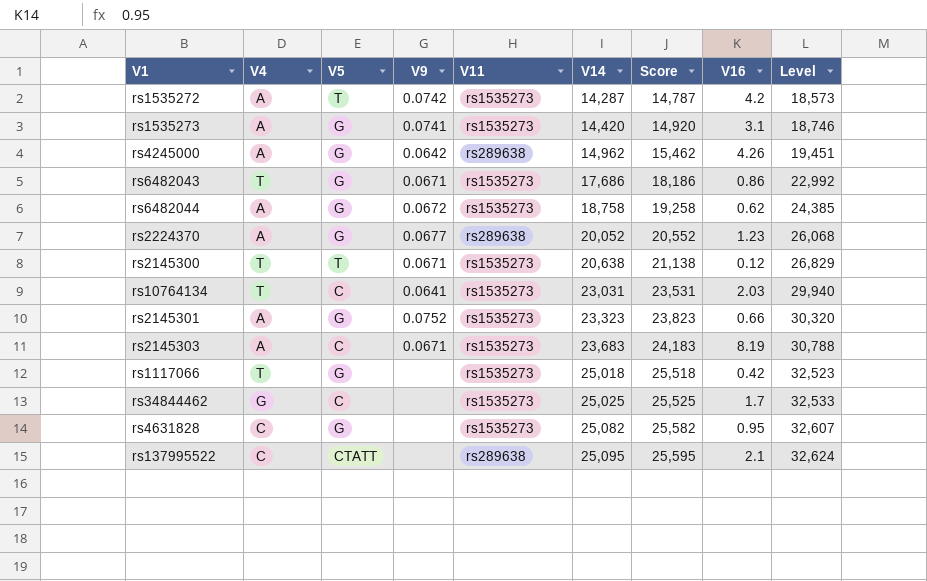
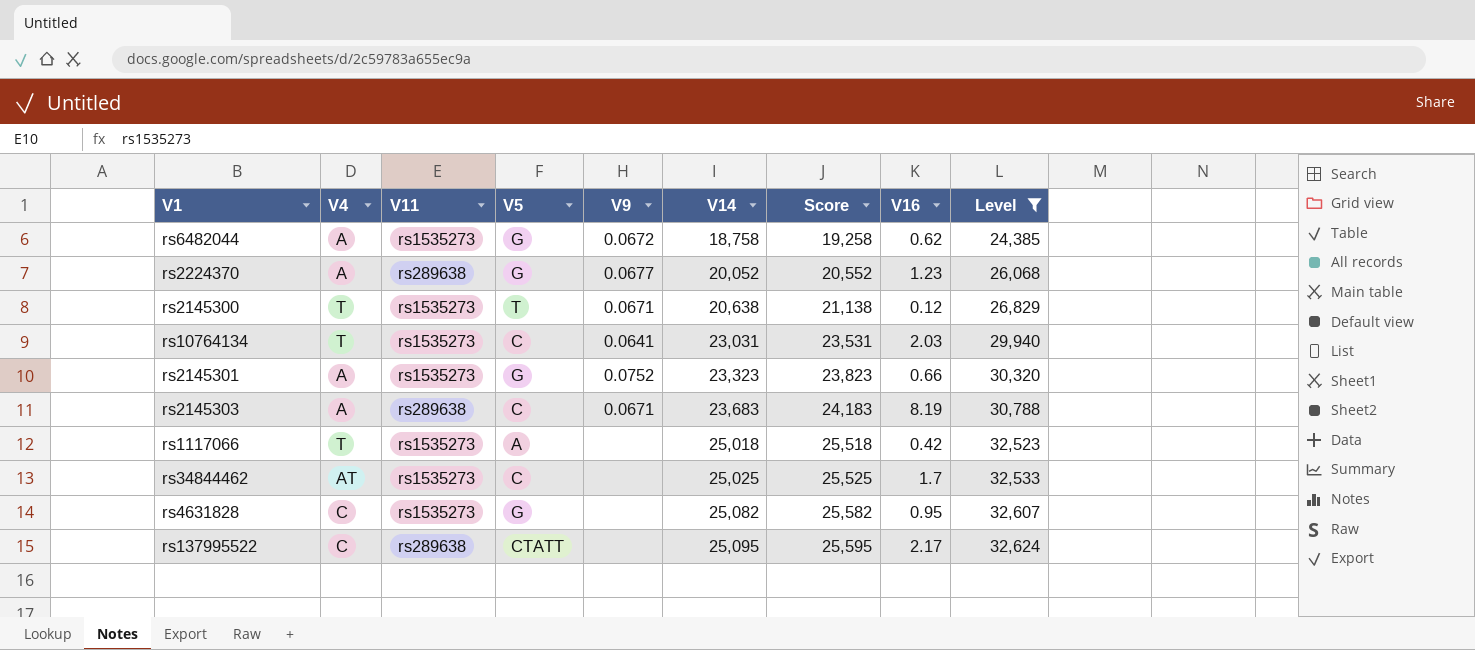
filter: none -> Level >= 24,385
column V11 | position: 5 -> 3
rs2145303 | V11: rs1535273 -> rs289638
rs1117066 | V5: G -> A
rs34844462 | V4: G -> AT
rs137995522 | V16: 2.1 -> 2.17

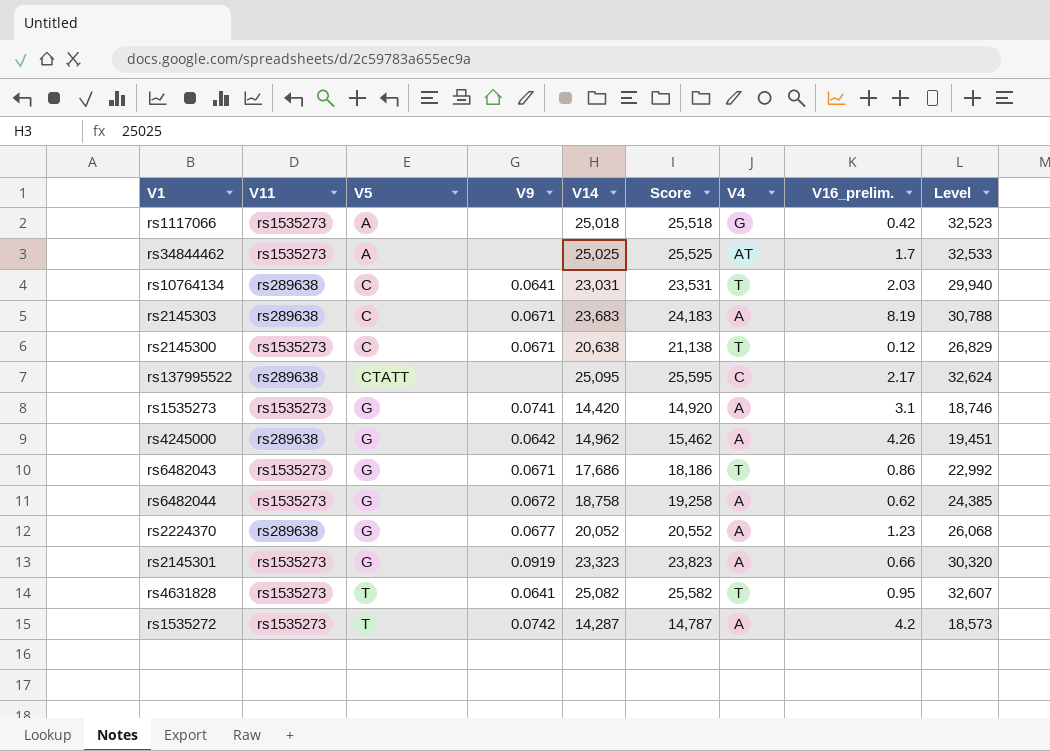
filter: Level >= 24,385 -> none
row order: V14 ascending -> V5 ascending
column V4 | position: 2 -> 7
column name: V16 -> V16_prelim.
rs1117066 | V4: T -> G
rs34844462 | V5: C -> A
rs10764134 | V11: rs1535273 -> rs289638
rs2145300 | V5: T -> C
rs2145301 | V9: 0.0752 -> 0.0919
rs4631828 | V5: G -> T
rs4631828 | V9: none -> 0.0641
rs4631828 | V4: C -> T

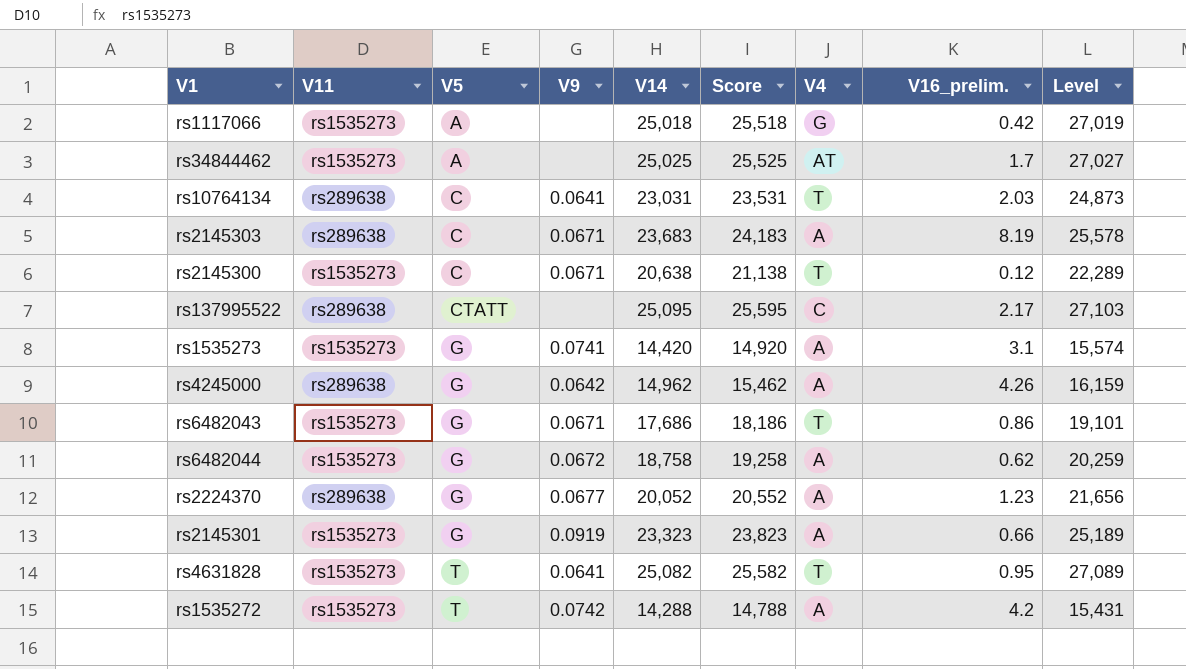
column Level | formula: [V14] * 1.3 -> [V14] * 1.08
rs1535272 | V14: 14,287 -> 14,288
rs1535272 | Score: 14,787 -> 14,788

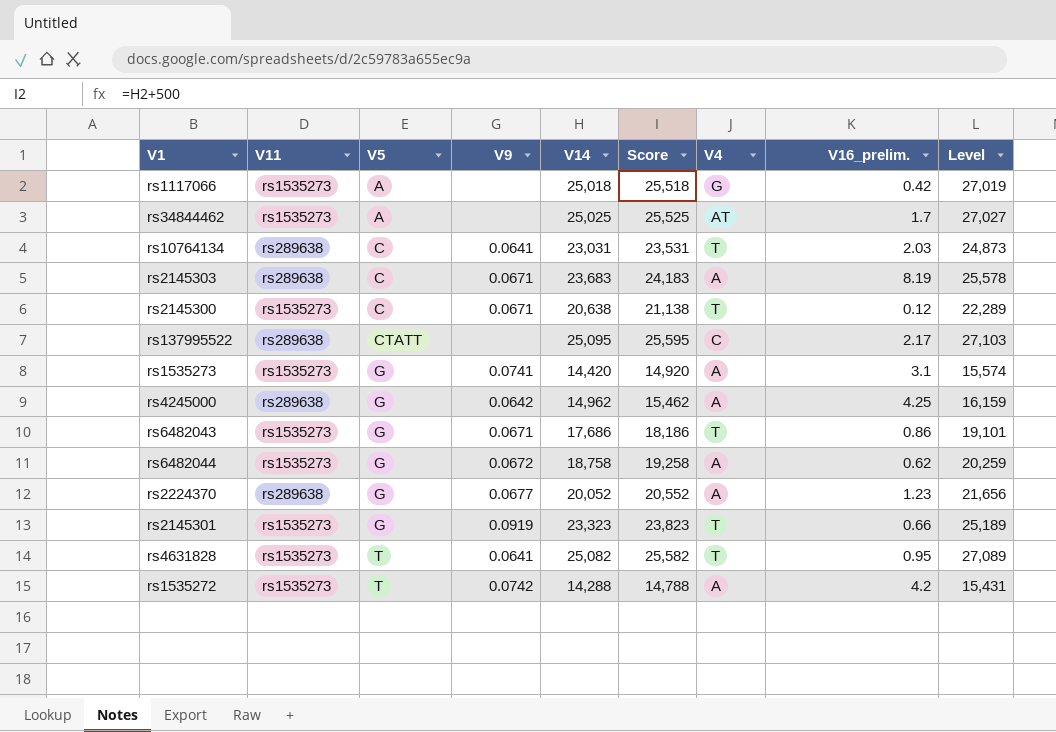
rs4245000 | V16_prelim.: 4.26 -> 4.25
rs2145301 | V4: A -> T

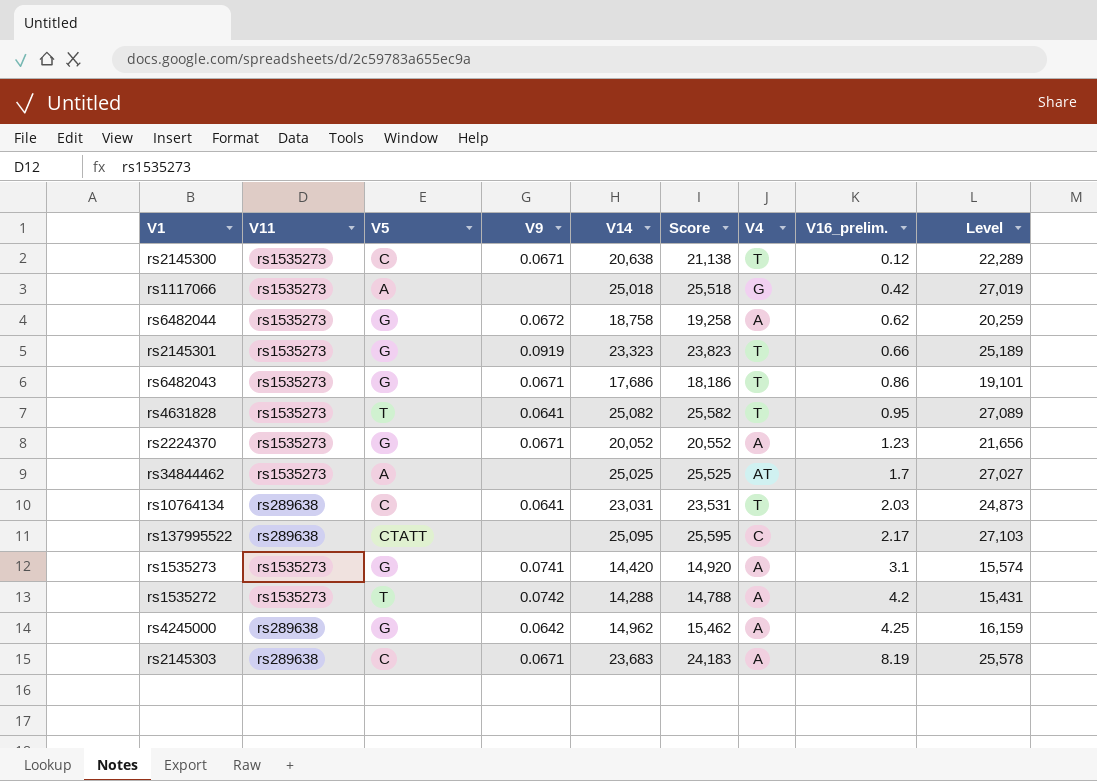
row order: V5 ascending -> V16_prelim. ascending
rs2224370 | V11: rs289638 -> rs1535273
rs2224370 | V9: 0.0677 -> 0.0671

